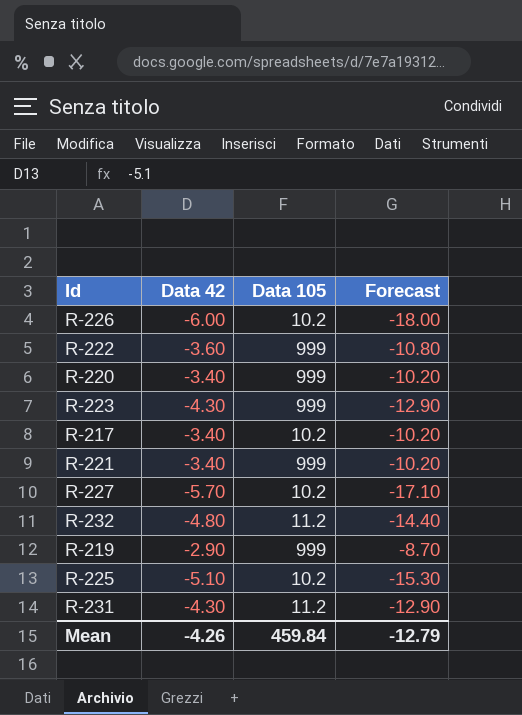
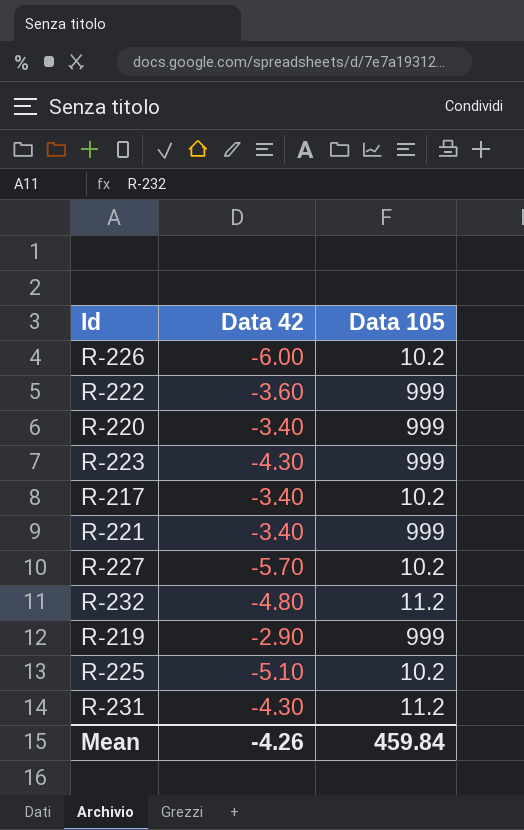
column Forecast | formula: [Data 42] * 3 -> none

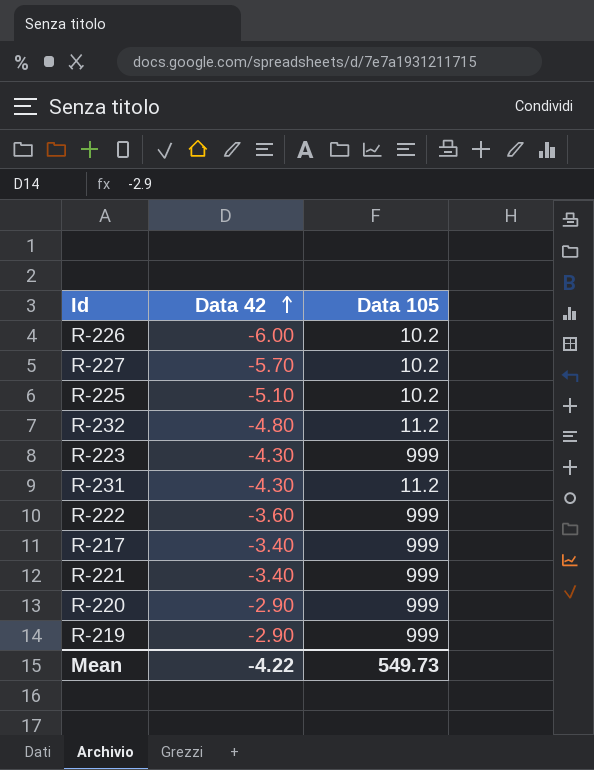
row order: none -> Data 42 ascending
R-217 | Data 105: 10.2 -> 999
R-220 | Data 42: -3.40 -> -2.90
Mean | Data 42: -4.26 -> -4.22
Mean | Data 105: 459.84 -> 549.73

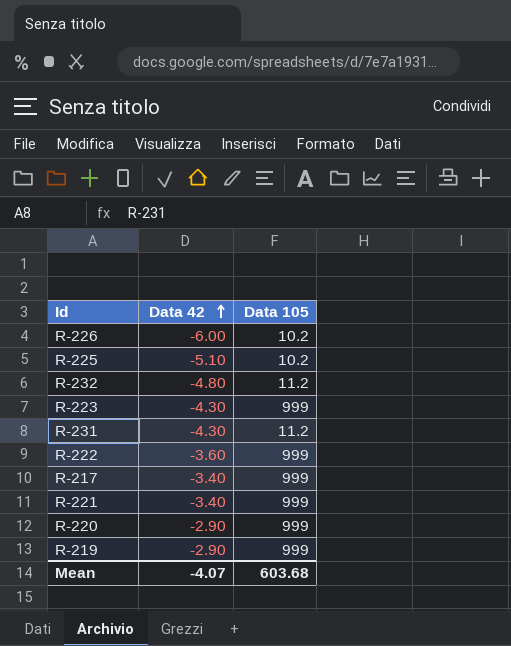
row R-227: -5.70 | 10.2 -> none
Mean | Data 42: -4.22 -> -4.07
Mean | Data 105: 549.73 -> 603.68

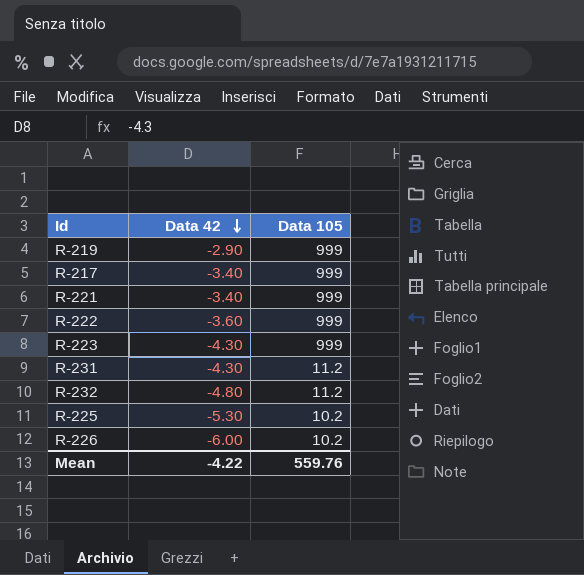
row order: Data 42 ascending -> Data 42 descending
row R-220: -2.90 | 999 -> none
R-225 | Data 42: -5.10 -> -5.30
Mean | Data 42: -4.07 -> -4.22
Mean | Data 105: 603.68 -> 559.76

